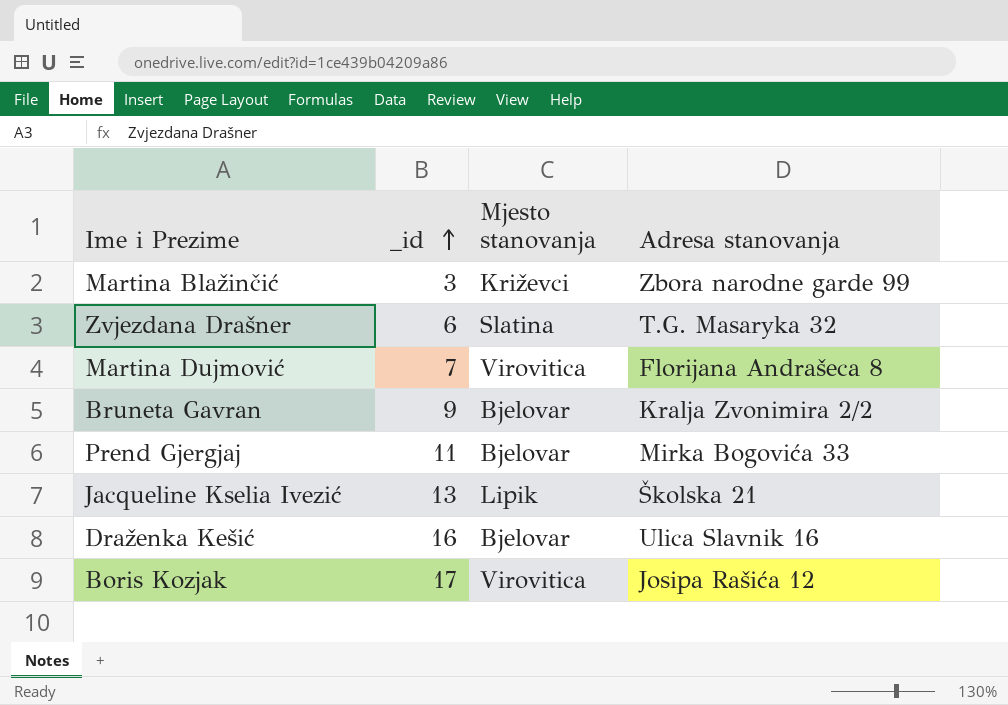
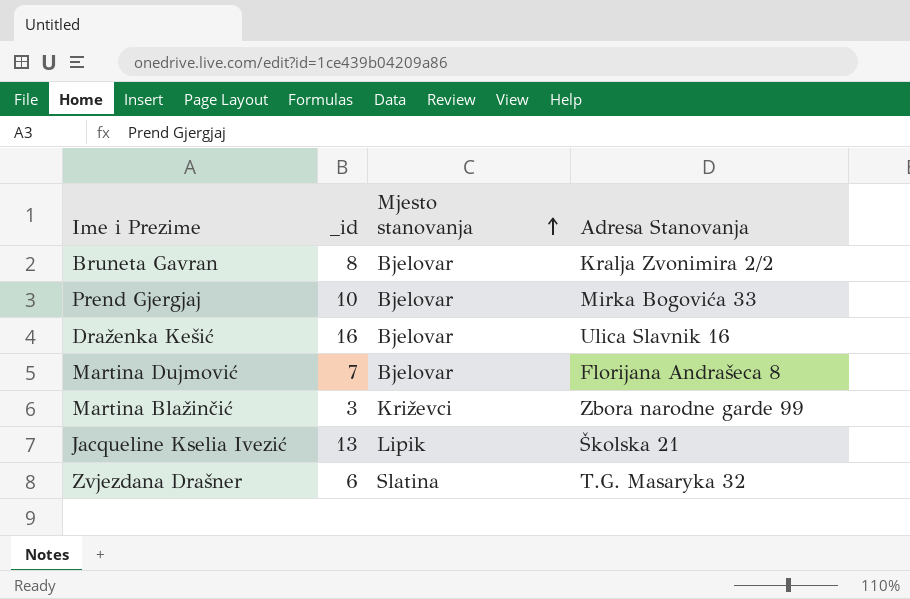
row order: _id ascending -> Mjesto stanovanja ascending
column name: Adresa stanovanja -> Adresa Stanovanja
row Boris Kozjak: 17 | Virovitica | Josipa Rašića 12 -> none
Bruneta Gavran | _id: 9 -> 8
Prend Gjergjaj | _id: 11 -> 10
Martina Dujmović | Mjesto stanovanja: Virovitica -> Bjelovar

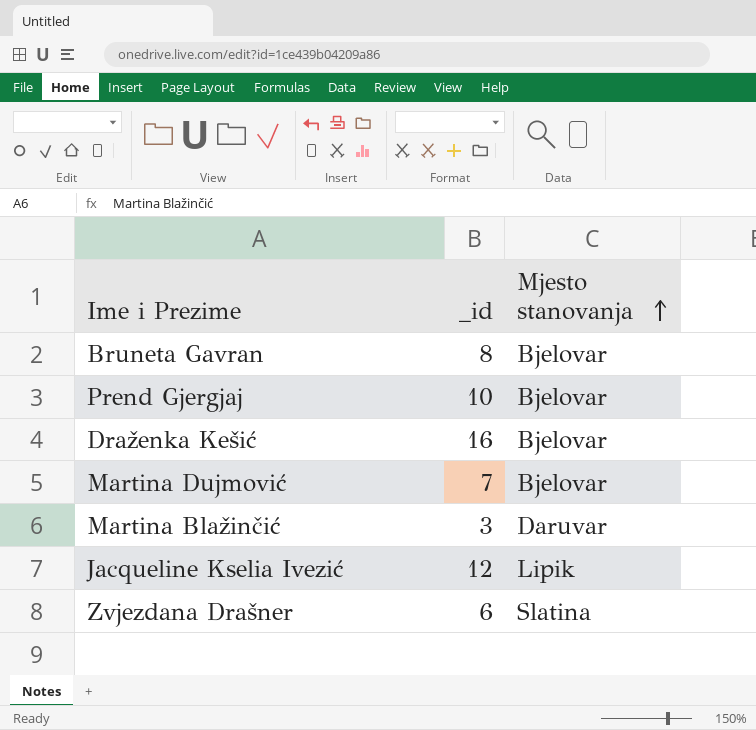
column Adresa Stanovanja | position: 4 -> none
Martina Blažinčić | Mjesto stanovanja: Križevci -> Daruvar
Jacqueline Kselia Ivezić | _id: 13 -> 12

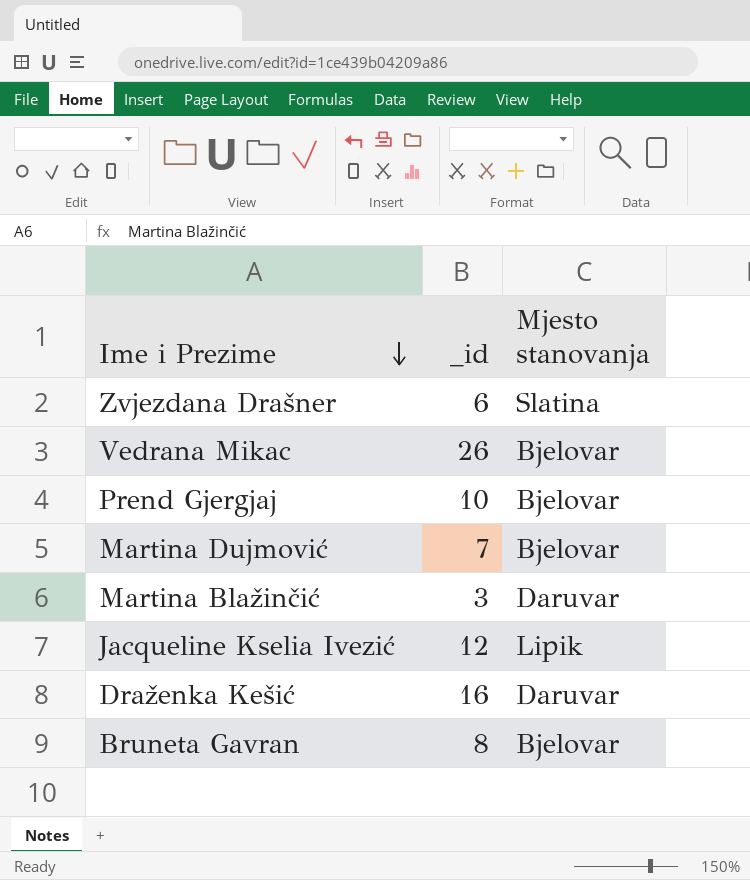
row order: Mjesto stanovanja ascending -> Ime i Prezime descending
row Vedrana Mikac: none -> 26 | Bjelovar
Draženka Kešić | Mjesto stanovanja: Bjelovar -> Daruvar

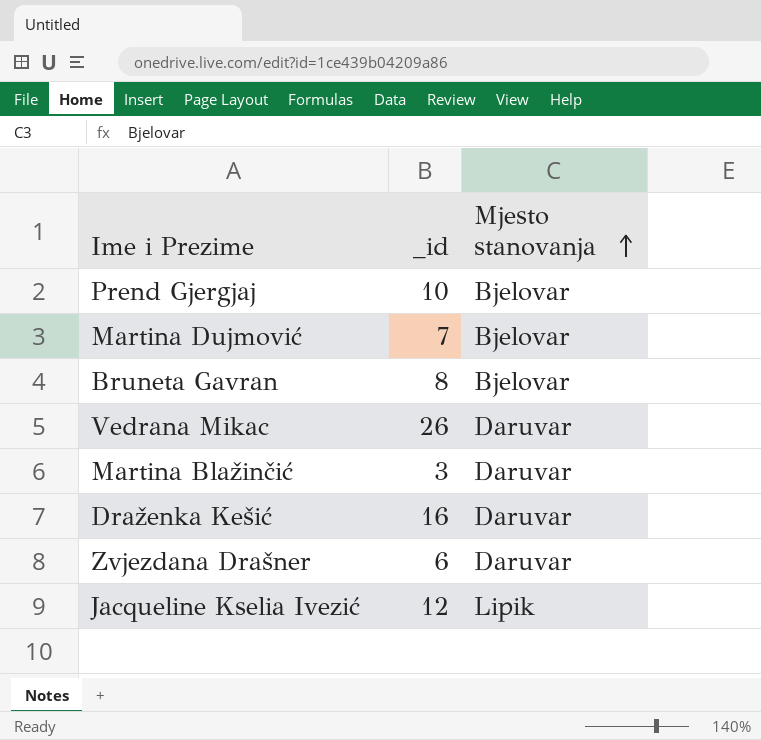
row order: Ime i Prezime descending -> Mjesto stanovanja ascending
Vedrana Mikac | Mjesto stanovanja: Bjelovar -> Daruvar
Zvjezdana Drašner | Mjesto stanovanja: Slatina -> Daruvar

